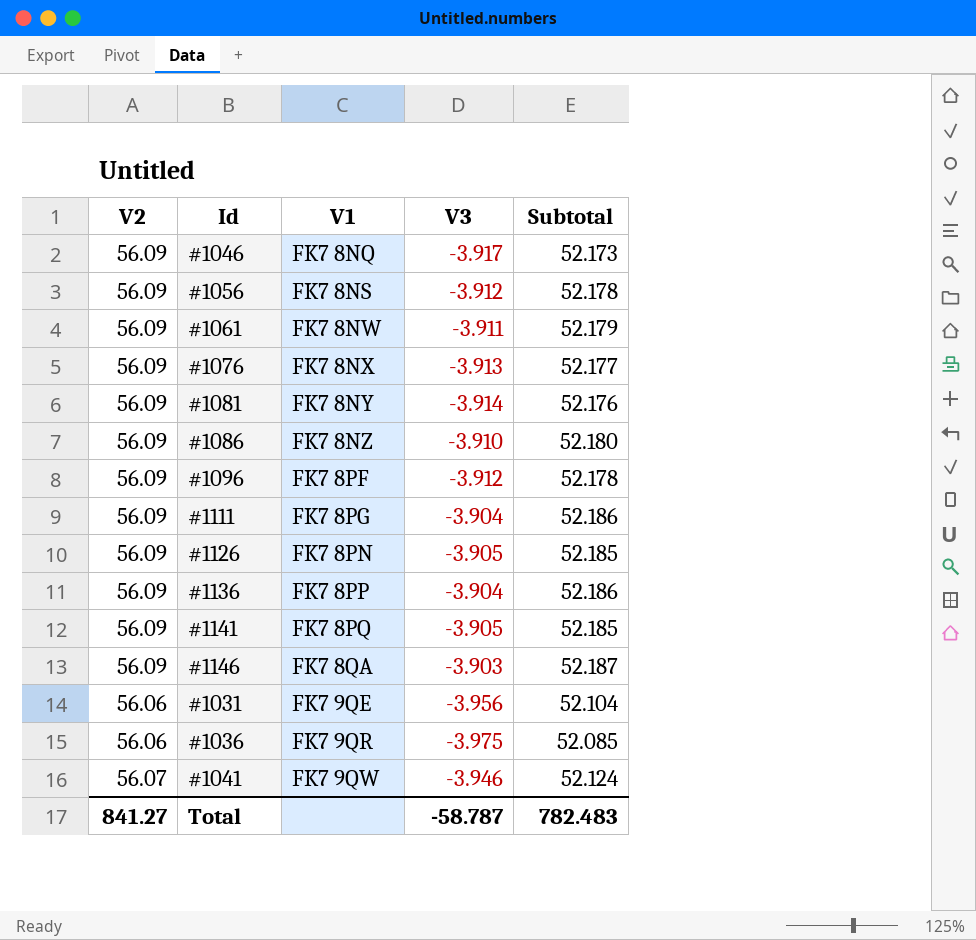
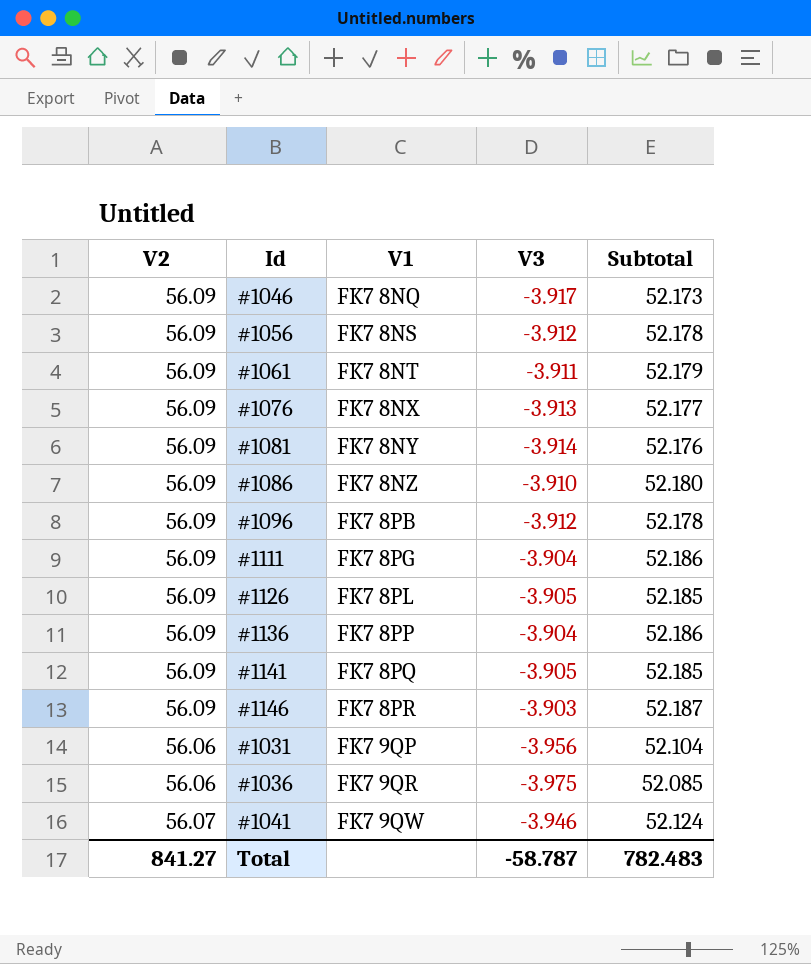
#1061 | V1: FK7 8NW -> FK7 8NT
#1096 | V1: FK7 8PF -> FK7 8PB
#1126 | V1: FK7 8PN -> FK7 8PL
#1146 | V1: FK7 8QA -> FK7 8PR
#1031 | V1: FK7 9QE -> FK7 9QP

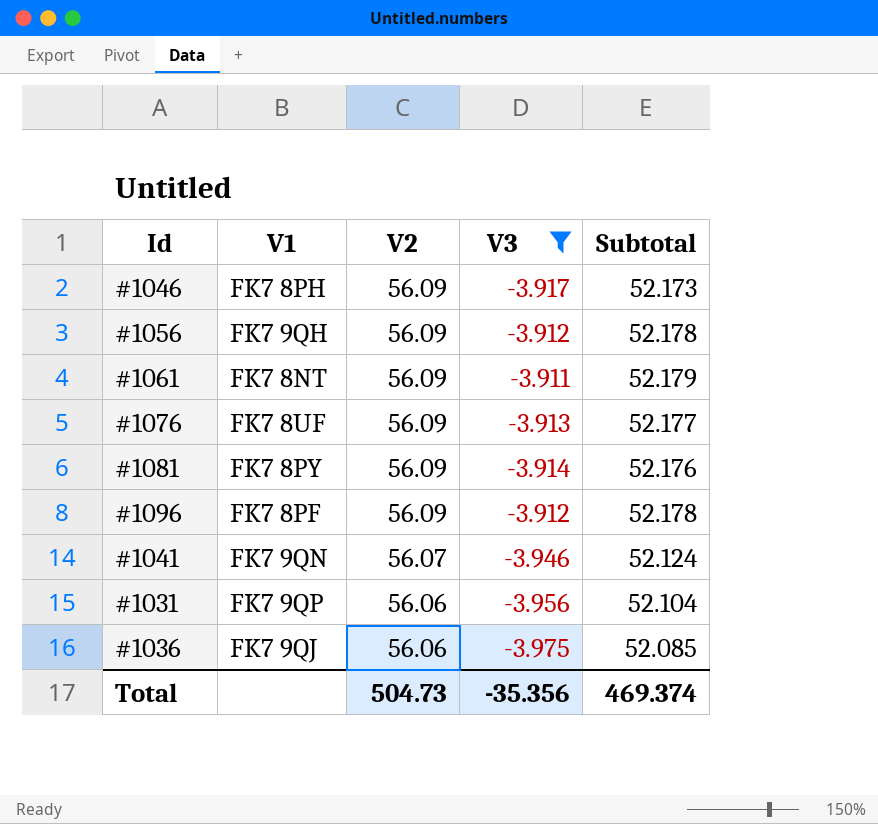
filter: none -> V3 <= -3.911
row order: V1 ascending -> V2 descending
column V2 | position: 1 -> 3
#1046 | V1: FK7 8NQ -> FK7 8PH
#1056 | V1: FK7 8NS -> FK7 9QH
#1076 | V1: FK7 8NX -> FK7 8UF
#1081 | V1: FK7 8NY -> FK7 8PY
#1096 | V1: FK7 8PB -> FK7 8PF
#1041 | V1: FK7 9QW -> FK7 9QN
#1036 | V1: FK7 9QR -> FK7 9QJ
Total | V2: 841.27 -> 504.73
Total | V3: -58.787 -> -35.356
Total | Subtotal: 782.483 -> 469.374

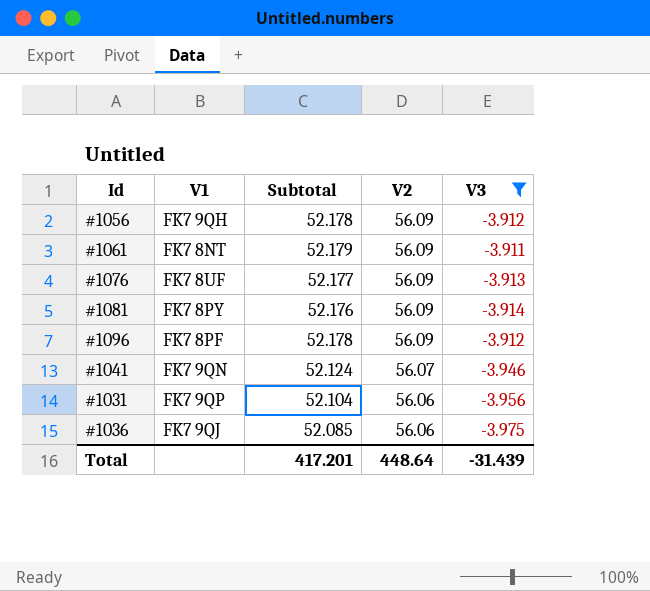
column Subtotal | position: 5 -> 3
row #1046: FK7 8PH | 56.09 | -3.917 | 52.173 -> none
Total | Subtotal: 469.374 -> 417.201
Total | V2: 504.73 -> 448.64
Total | V3: -35.356 -> -31.439

